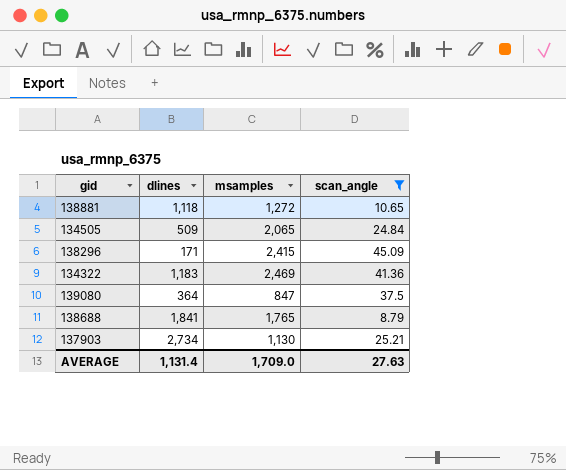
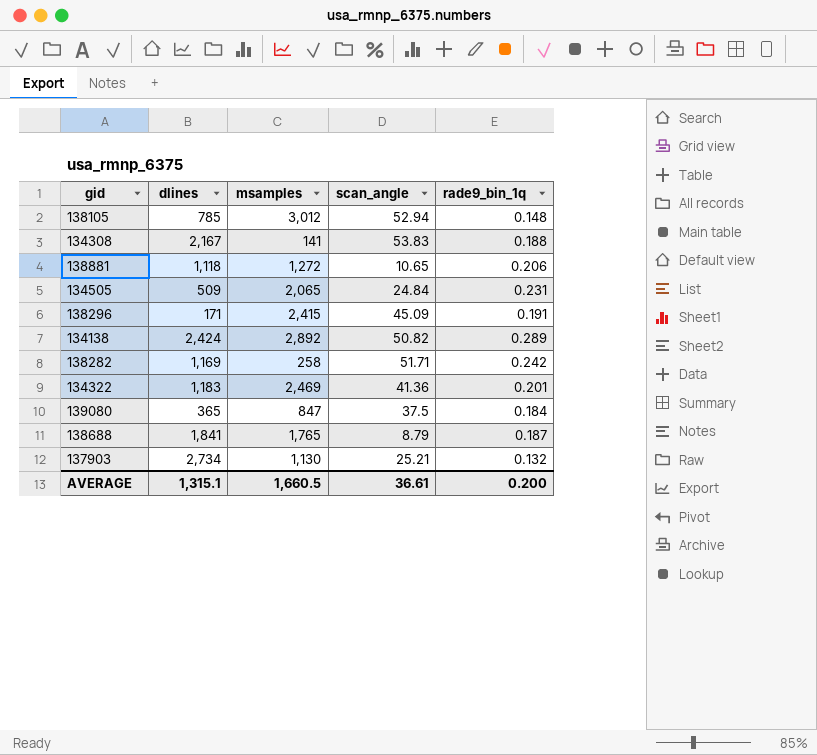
filter: scan_angle <= 45.09 -> none
column rade9_bin_1q | position: none -> 5
139080 | dlines: 364 -> 365
AVERAGE | dlines: 1,131.4 -> 1,315.1
AVERAGE | msamples: 1,709.0 -> 1,660.5
AVERAGE | scan_angle: 27.63 -> 36.61

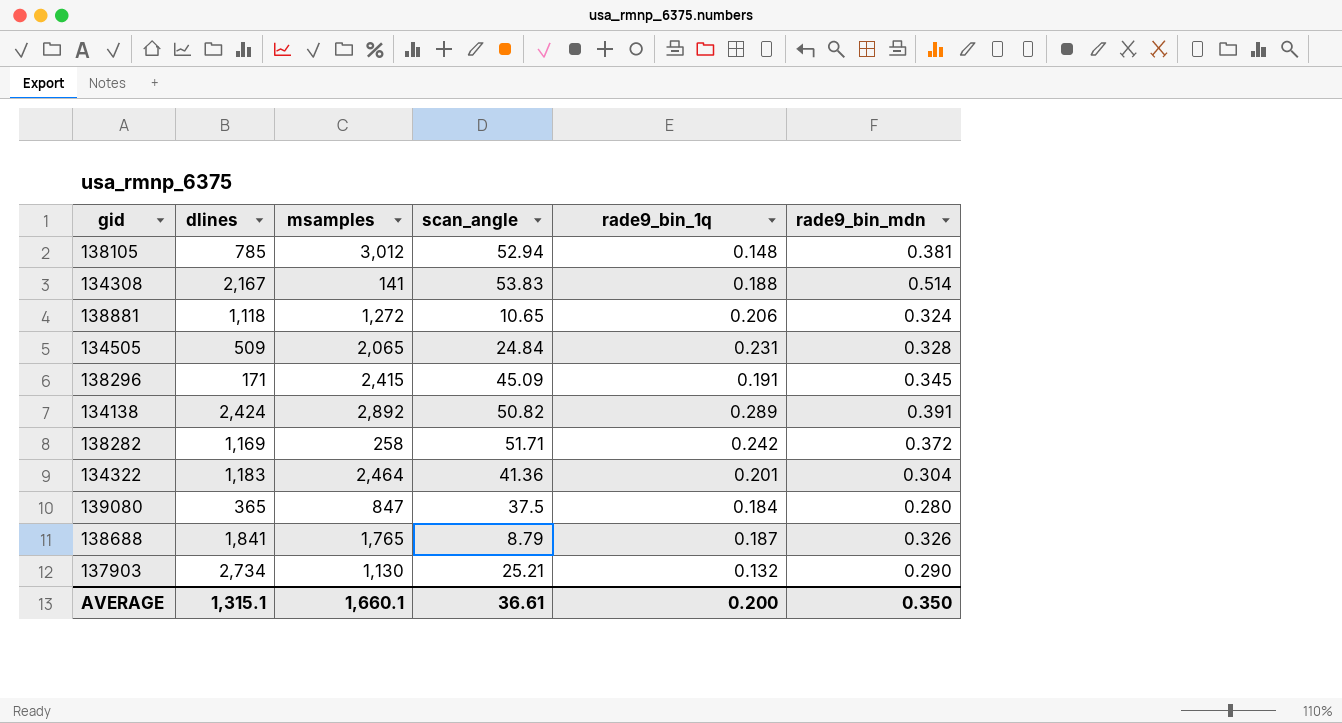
column rade9_bin_mdn | position: none -> 6
134322 | msamples: 2,469 -> 2,464
AVERAGE | msamples: 1,660.5 -> 1,660.1

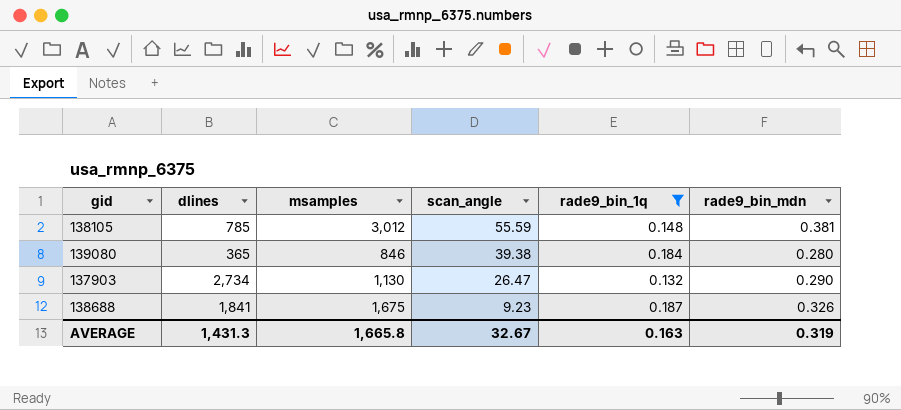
filter: none -> rade9_bin_1q <= 0.187
row order: none -> scan_angle descending
138105 | scan_angle: 52.94 -> 55.59
139080 | msamples: 847 -> 846
139080 | scan_angle: 37.5 -> 39.38
137903 | scan_angle: 25.21 -> 26.47
138688 | msamples: 1,765 -> 1,675
138688 | scan_angle: 8.79 -> 9.23
AVERAGE | dlines: 1,315.1 -> 1,431.3
AVERAGE | msamples: 1,660.1 -> 1,665.8
AVERAGE | scan_angle: 36.61 -> 32.67
AVERAGE | rade9_bin_1q: 0.200 -> 0.163
AVERAGE | rade9_bin_mdn: 0.350 -> 0.319

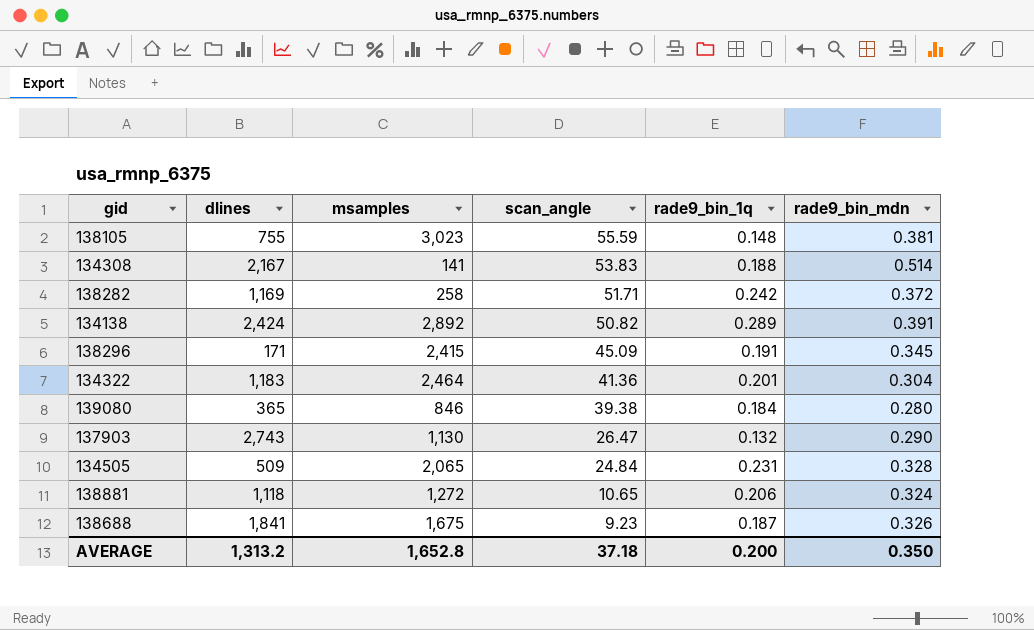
filter: rade9_bin_1q <= 0.187 -> none
138105 | dlines: 785 -> 755
138105 | msamples: 3,012 -> 3,023
137903 | dlines: 2,734 -> 2,743
AVERAGE | dlines: 1,431.3 -> 1,313.2
AVERAGE | msamples: 1,665.8 -> 1,652.8
AVERAGE | scan_angle: 32.67 -> 37.18
AVERAGE | rade9_bin_1q: 0.163 -> 0.200
AVERAGE | rade9_bin_mdn: 0.319 -> 0.350

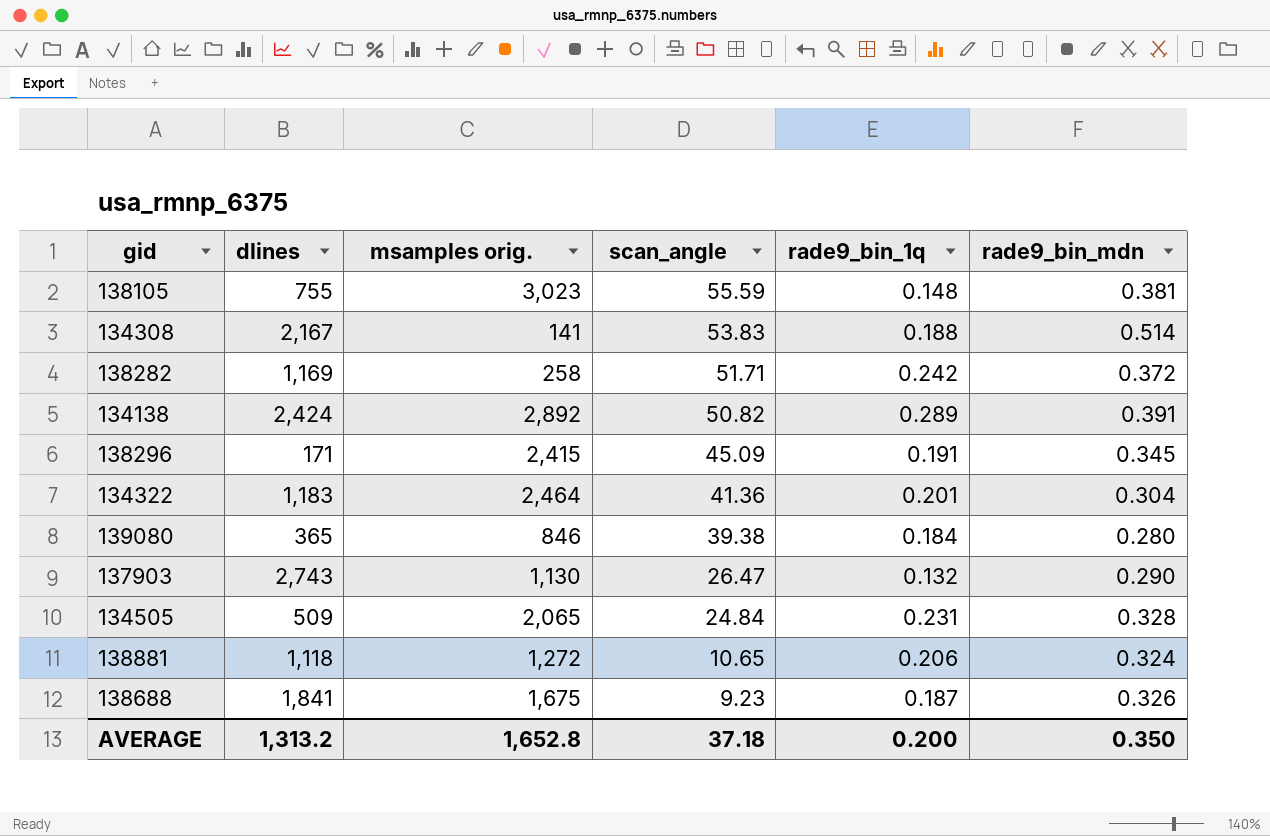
column name: msamples -> msamples orig.

